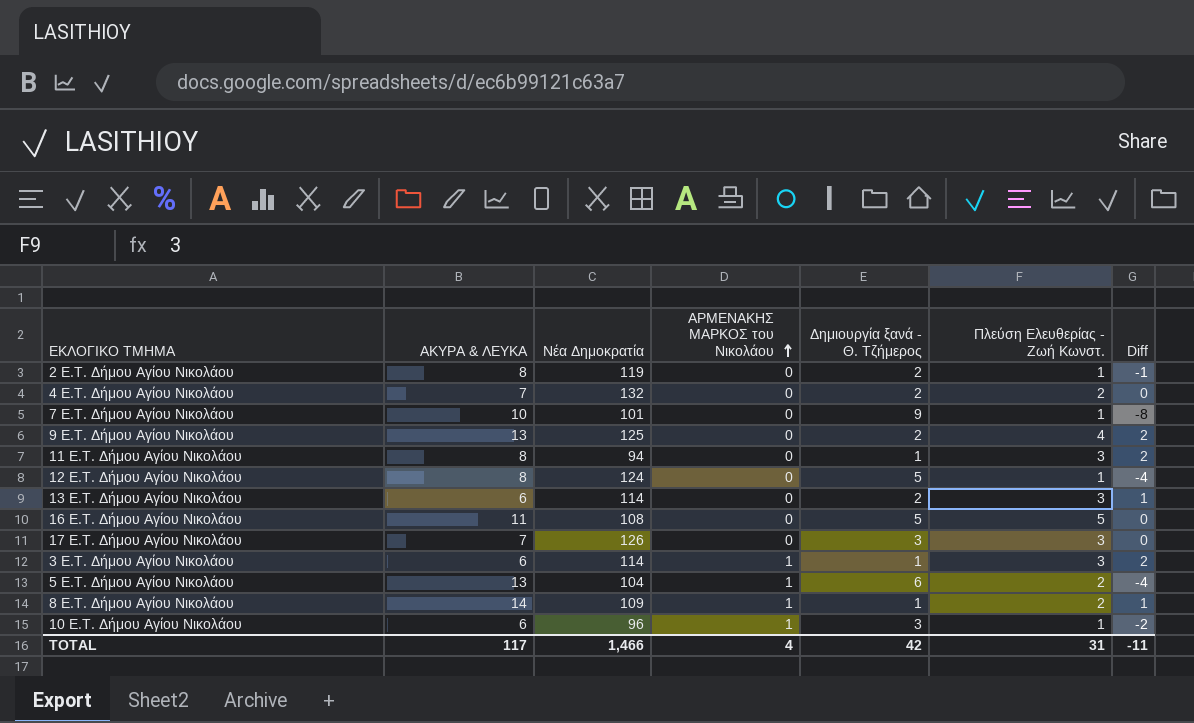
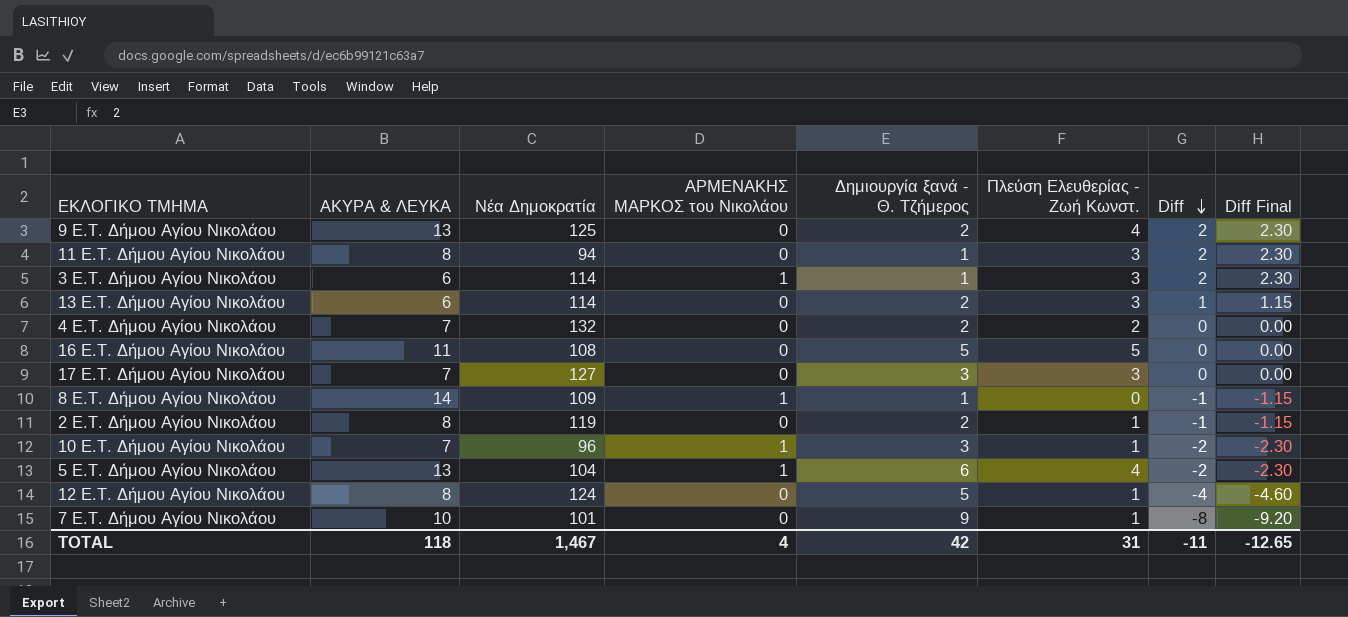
row order: ΑΡΜΕΝΑΚΗΣ ΜΑΡΚΟΣ του Νικολάου ascending -> Diff descending
column Diff Final | formula: none -> [Diff] * 1.15
17 E.T. Δήμου Αγίου Νικολάου | Νέα Δημοκρατία: 126 -> 127
8 E.T. Δήμου Αγίου Νικολάου | Πλεύση Ελευθερίας - Ζωή Κωνστ.: 2 -> 0
8 E.T. Δήμου Αγίου Νικολάου | Diff: 1 -> -1
10 E.T. Δήμου Αγίου Νικολάου | ΑΚΥΡΑ & ΛΕΥΚΑ: 6 -> 7
5 E.T. Δήμου Αγίου Νικολάου | Πλεύση Ελευθερίας - Ζωή Κωνστ.: 2 -> 4
5 E.T. Δήμου Αγίου Νικολάου | Diff: -4 -> -2
TOTAL | ΑΚΥΡΑ & ΛΕΥΚΑ: 117 -> 118
TOTAL | Νέα Δημοκρατία: 1,466 -> 1,467

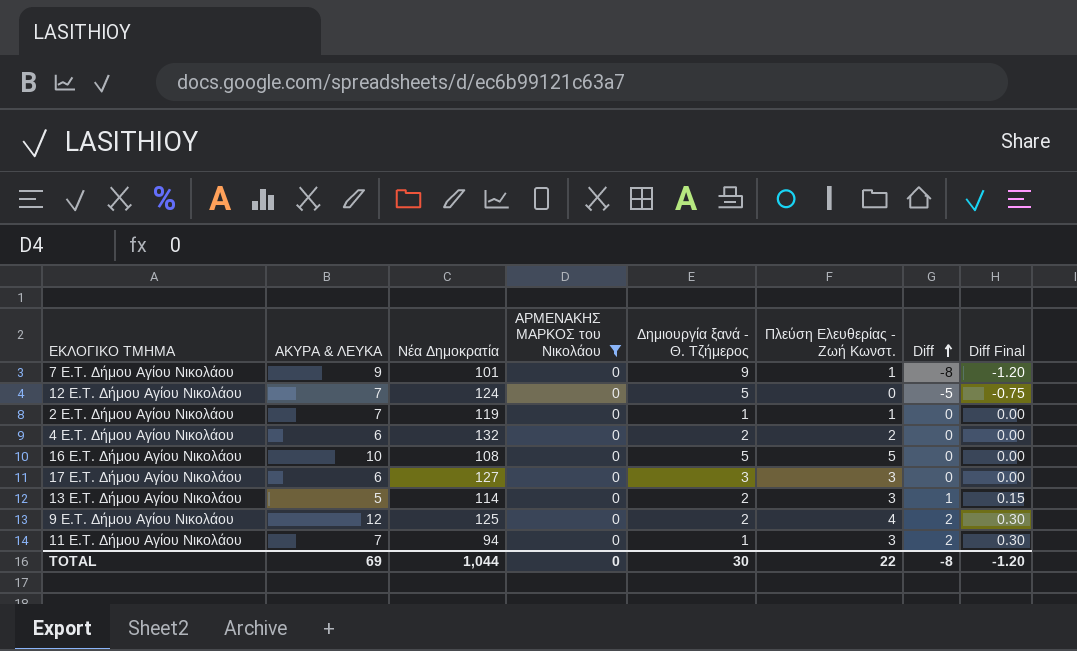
filter: none -> ΑΡΜΕΝΑΚΗΣ ΜΑΡΚΟΣ του Νικολάου = 0
row order: Diff descending -> Diff ascending
column Diff Final | formula: [Diff] * 1.15 -> [Diff] * 0.15
7 E.T. Δήμου Αγίου Νικολάου | ΑΚΥΡΑ & ΛΕΥΚΑ: 10 -> 9
12 E.T. Δήμου Αγίου Νικολάου | ΑΚΥΡΑ & ΛΕΥΚΑ: 8 -> 7
12 E.T. Δήμου Αγίου Νικολάου | Πλεύση Ελευθερίας - Ζωή Κωνστ.: 1 -> 0
12 E.T. Δήμου Αγίου Νικολάου | Diff: -4 -> -5
2 E.T. Δήμου Αγίου Νικολάου | ΑΚΥΡΑ & ΛΕΥΚΑ: 8 -> 7
2 E.T. Δήμου Αγίου Νικολάου | Δημιουργία ξανά - Θ. Τζήμερος: 2 -> 1
2 E.T. Δήμου Αγίου Νικολάου | Diff: -1 -> 0
4 E.T. Δήμου Αγίου Νικολάου | ΑΚΥΡΑ & ΛΕΥΚΑ: 7 -> 6
16 E.T. Δήμου Αγίου Νικολάου | ΑΚΥΡΑ & ΛΕΥΚΑ: 11 -> 10
17 E.T. Δήμου Αγίου Νικολάου | ΑΚΥΡΑ & ΛΕΥΚΑ: 7 -> 6
13 E.T. Δήμου Αγίου Νικολάου | ΑΚΥΡΑ & ΛΕΥΚΑ: 6 -> 5
9 E.T. Δήμου Αγίου Νικολάου | ΑΚΥΡΑ & ΛΕΥΚΑ: 13 -> 12
11 E.T. Δήμου Αγίου Νικολάου | ΑΚΥΡΑ & ΛΕΥΚΑ: 8 -> 7
TOTAL | ΑΚΥΡΑ & ΛΕΥΚΑ: 118 -> 69
TOTAL | Νέα Δημοκρατία: 1,467 -> 1,044
TOTAL | ΑΡΜΕΝΑΚΗΣ ΜΑΡΚΟΣ του Νικολάου: 4 -> 0
TOTAL | Δημιουργία ξανά - Θ. Τζήμερος: 42 -> 30
TOTAL | Πλεύση Ελευθερίας - Ζωή Κωνστ.: 31 -> 22
TOTAL | Diff: -11 -> -8
TOTAL | Diff Final: -12.65 -> -1.20

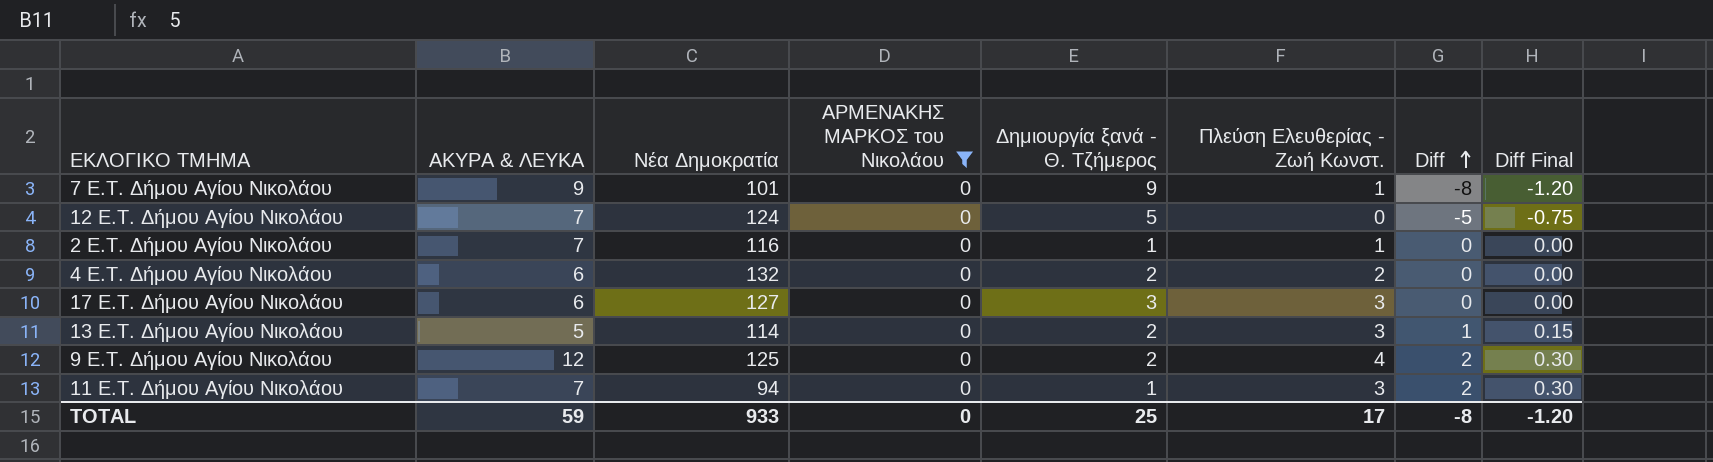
row 16 E.T. Δήμου Αγίου Νικολάου: 10 | 108 | 0 | 5 | 5 | 0 | 0.00 -> none
2 E.T. Δήμου Αγίου Νικολάου | Νέα Δημοκρατία: 119 -> 116
TOTAL | ΑΚΥΡΑ & ΛΕΥΚΑ: 69 -> 59
TOTAL | Νέα Δημοκρατία: 1,044 -> 933
TOTAL | Δημιουργία ξανά - Θ. Τζήμερος: 30 -> 25
TOTAL | Πλεύση Ελευθερίας - Ζωή Κωνστ.: 22 -> 17

